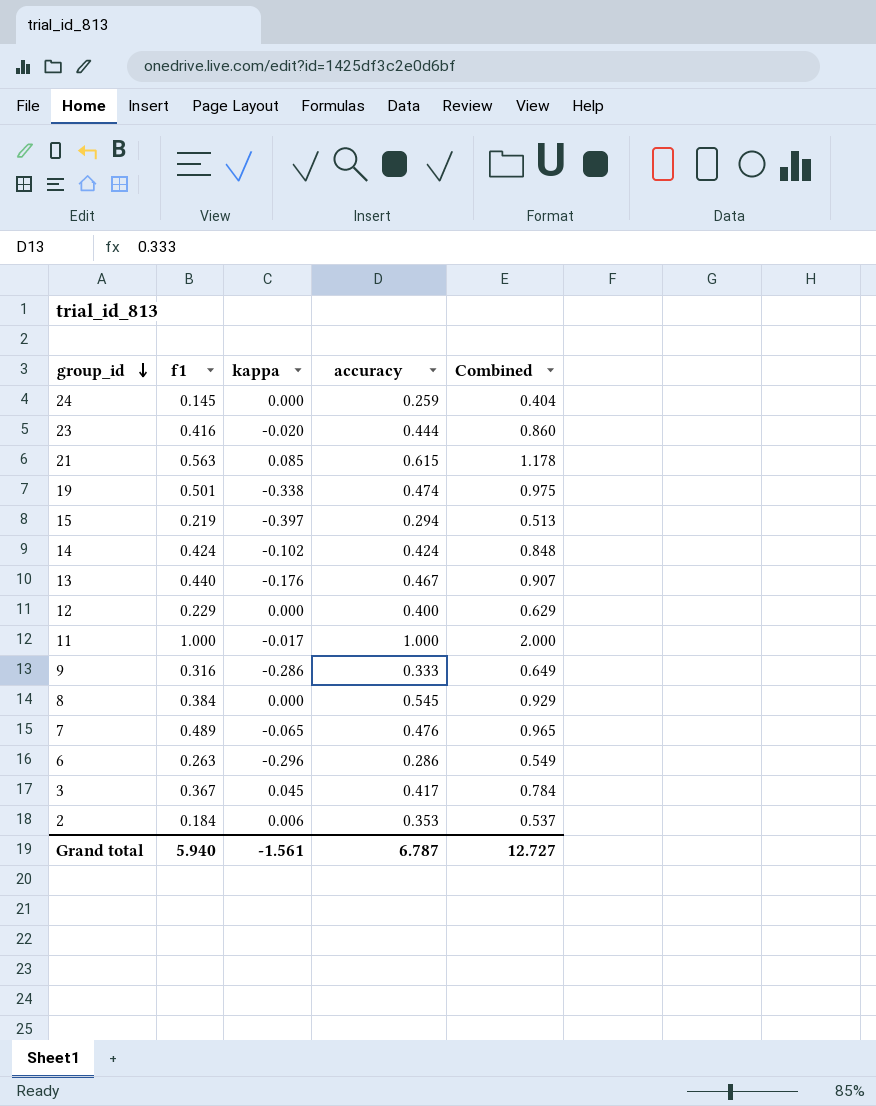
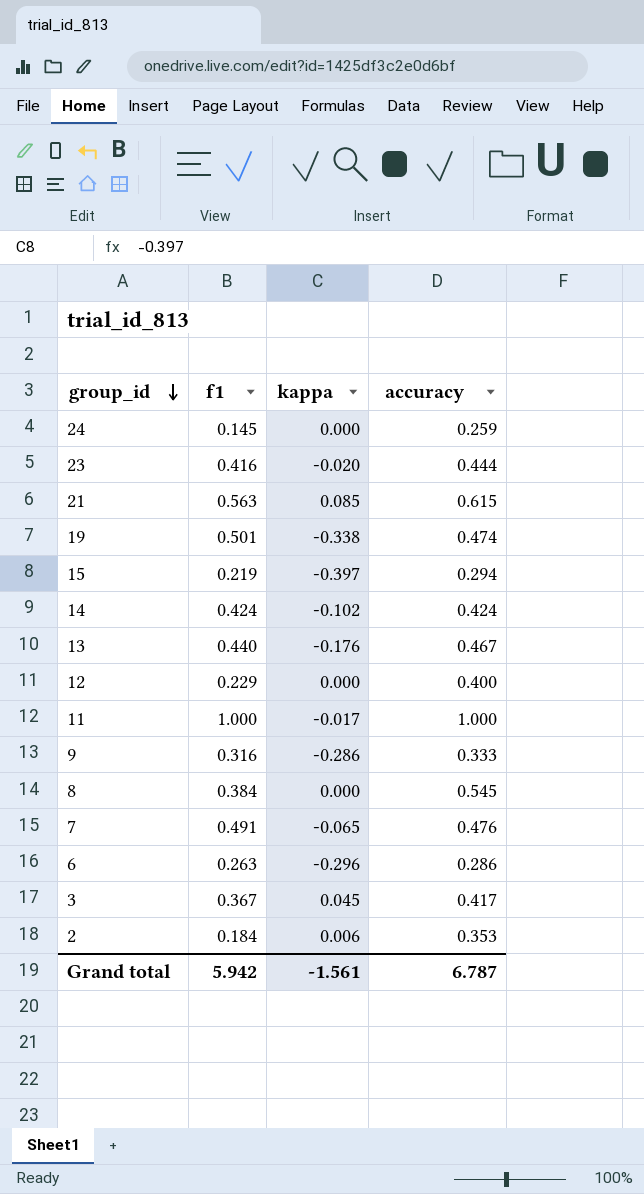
column Combined | formula: [f1] + [accuracy] -> none
7 | f1: 0.489 -> 0.491
Grand total | f1: 5.940 -> 5.942

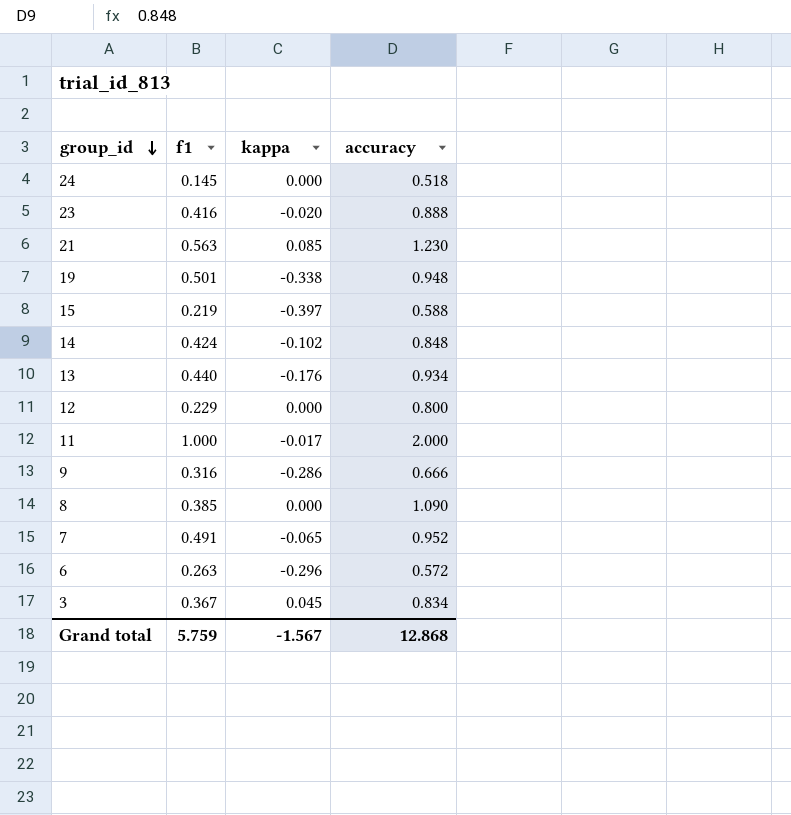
row 2: 0.184 | 0.006 | 0.353 -> none
24 | accuracy: 0.259 -> 0.518
23 | accuracy: 0.444 -> 0.888
21 | accuracy: 0.615 -> 1.230
19 | accuracy: 0.474 -> 0.948
15 | accuracy: 0.294 -> 0.588
14 | accuracy: 0.424 -> 0.848
13 | accuracy: 0.467 -> 0.934
12 | accuracy: 0.400 -> 0.800
11 | accuracy: 1.000 -> 2.000
9 | accuracy: 0.333 -> 0.666
8 | f1: 0.384 -> 0.385
8 | accuracy: 0.545 -> 1.090
7 | accuracy: 0.476 -> 0.952
6 | accuracy: 0.286 -> 0.572
3 | accuracy: 0.417 -> 0.834
Grand total | f1: 5.942 -> 5.759
Grand total | kappa: -1.561 -> -1.567
Grand total | accuracy: 6.787 -> 12.868

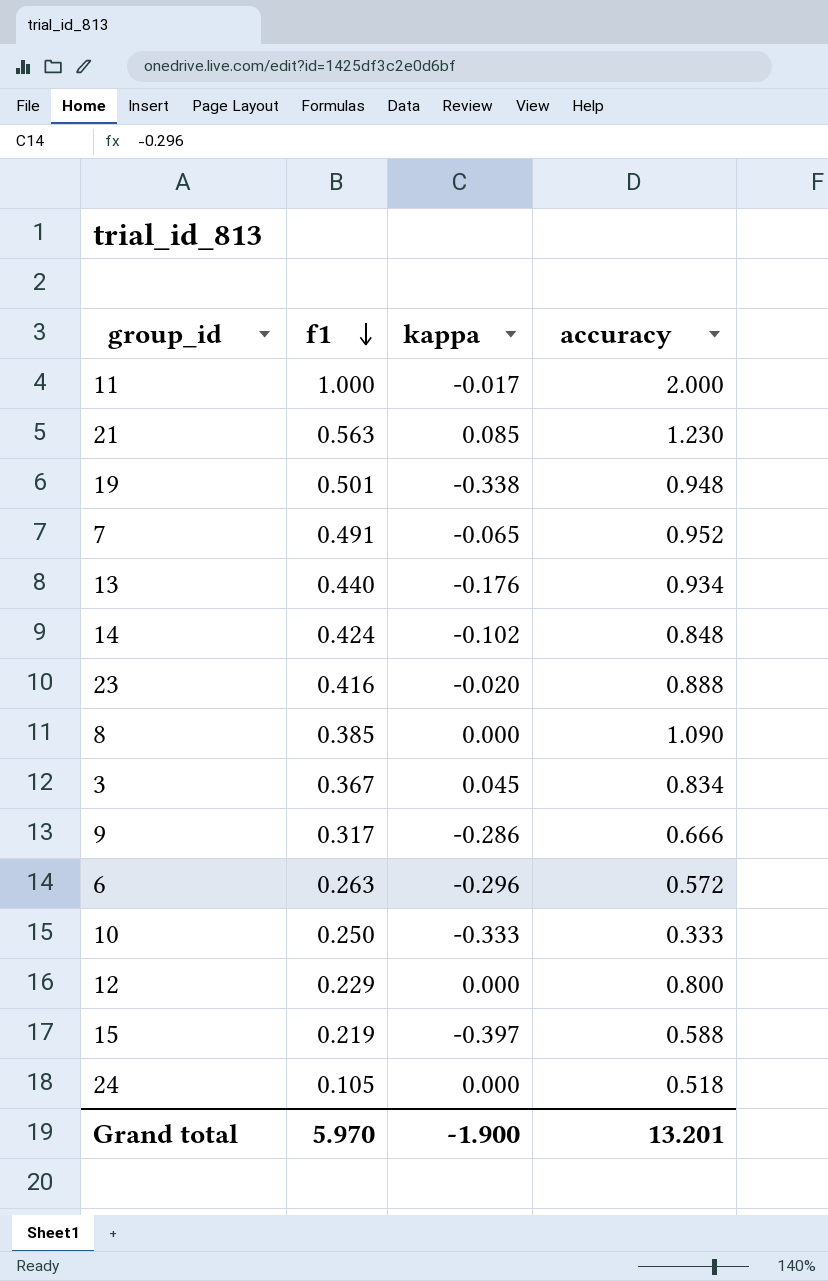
row order: group_id descending -> f1 descending
9 | f1: 0.316 -> 0.317
row 10: none -> 0.250 | -0.333 | 0.333
24 | f1: 0.145 -> 0.105
Grand total | f1: 5.759 -> 5.970
Grand total | kappa: -1.567 -> -1.900
Grand total | accuracy: 12.868 -> 13.201

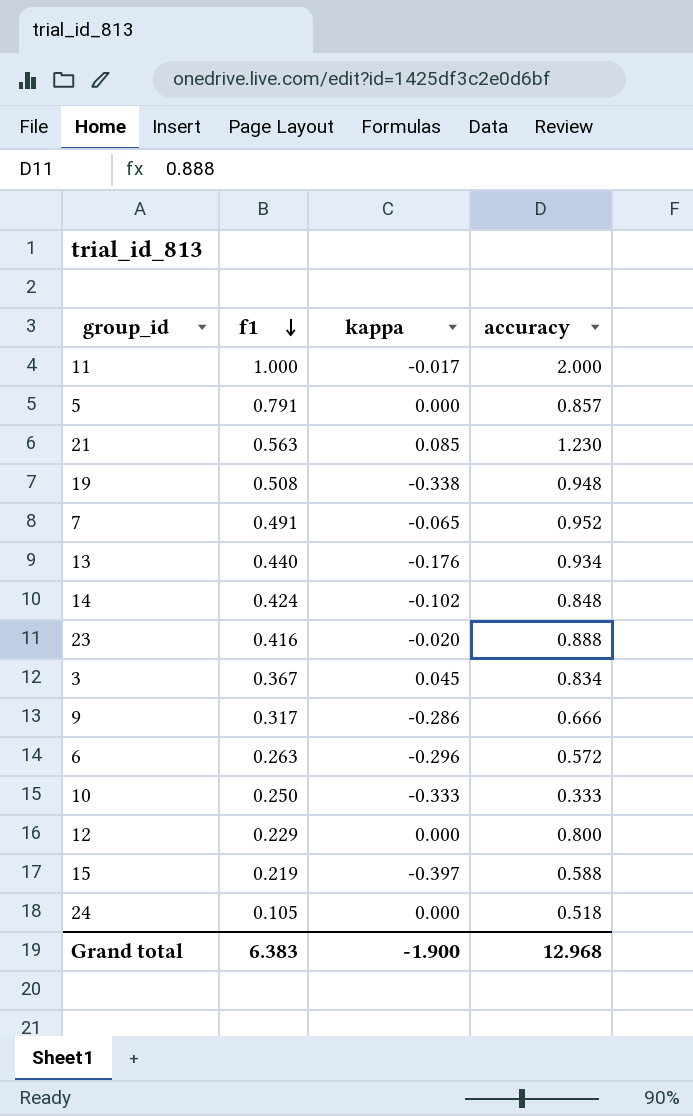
row 8: 0.385 | 0.000 | 1.090 -> none
row 5: none -> 0.791 | 0.000 | 0.857
19 | f1: 0.501 -> 0.508
Grand total | f1: 5.970 -> 6.383
Grand total | accuracy: 13.201 -> 12.968

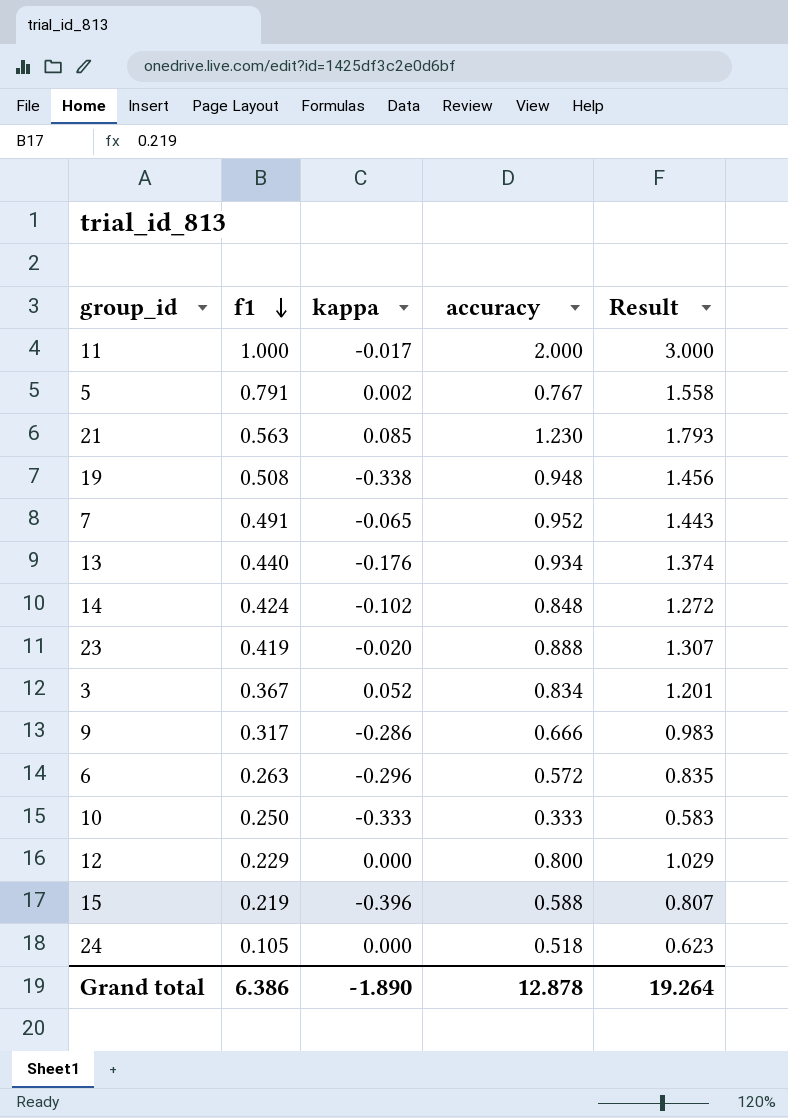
column Result | formula: none -> [f1] + [accuracy]
5 | kappa: 0.000 -> 0.002
5 | accuracy: 0.857 -> 0.767
23 | f1: 0.416 -> 0.419
3 | kappa: 0.045 -> 0.052
15 | kappa: -0.397 -> -0.396
Grand total | f1: 6.383 -> 6.386
Grand total | kappa: -1.900 -> -1.890
Grand total | accuracy: 12.968 -> 12.878

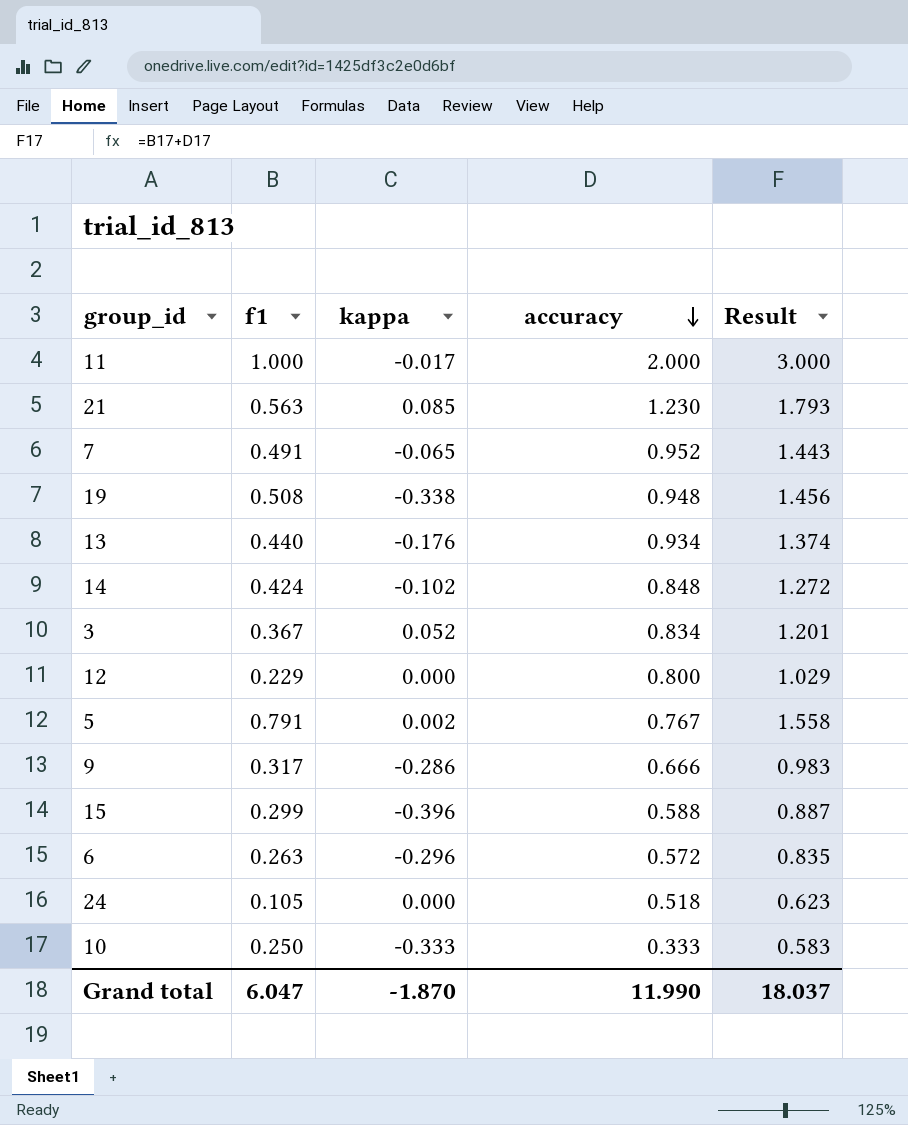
row order: f1 descending -> accuracy descending
row 23: 0.419 | -0.020 | 0.888 | 1.307 -> none
15 | f1: 0.219 -> 0.299
15 | Result: 0.807 -> 0.887
Grand total | f1: 6.386 -> 6.047
Grand total | kappa: -1.890 -> -1.870
Grand total | accuracy: 12.878 -> 11.990
Grand total | Result: 19.264 -> 18.037

